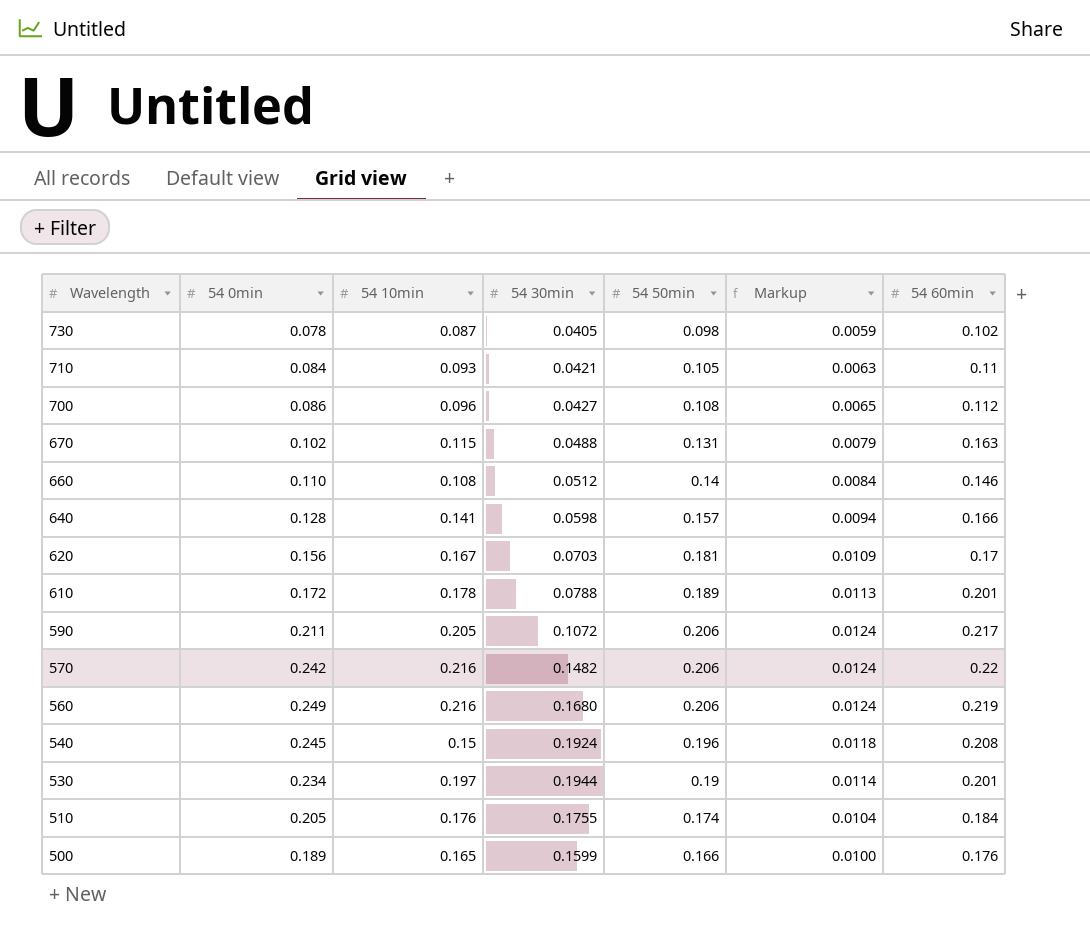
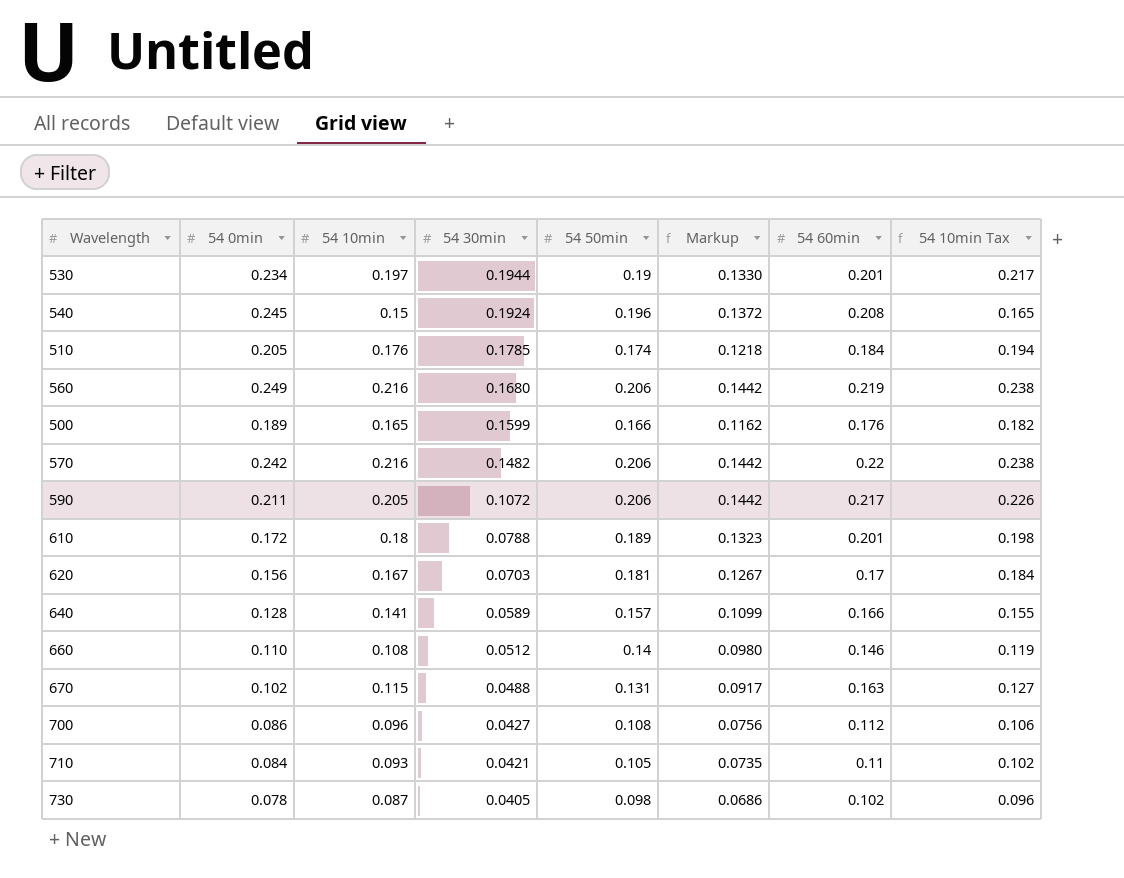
row order: Wavelength descending -> 54 30min descending
column Markup | formula: [54 50min] * 0.06 -> [54 50min] * 0.7
column 54 10min Tax | formula: none -> [54 10min] * 1.1
510 | 54 30min: 0.1755 -> 0.1785
610 | 54 10min: 0.178 -> 0.18
640 | 54 30min: 0.0598 -> 0.0589

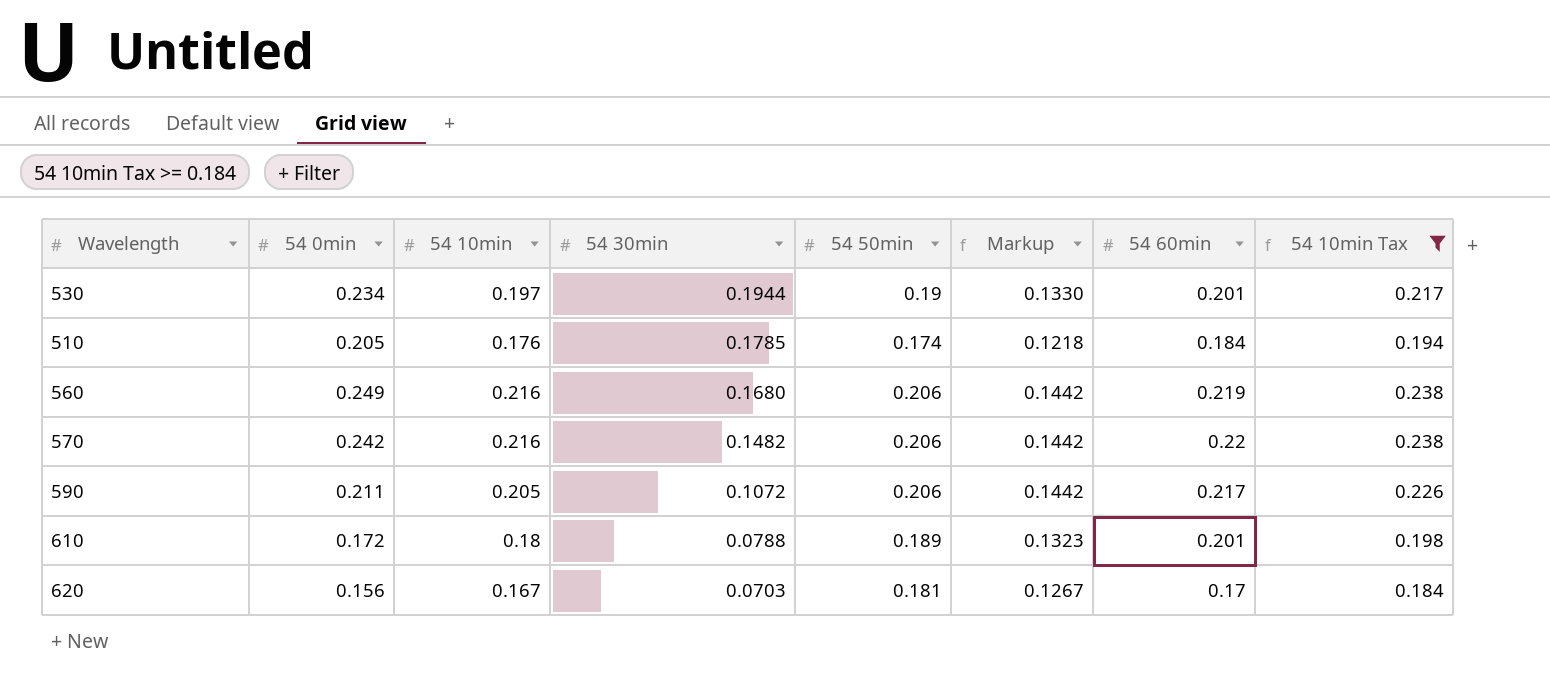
filter: none -> 54 10min Tax >= 0.184

